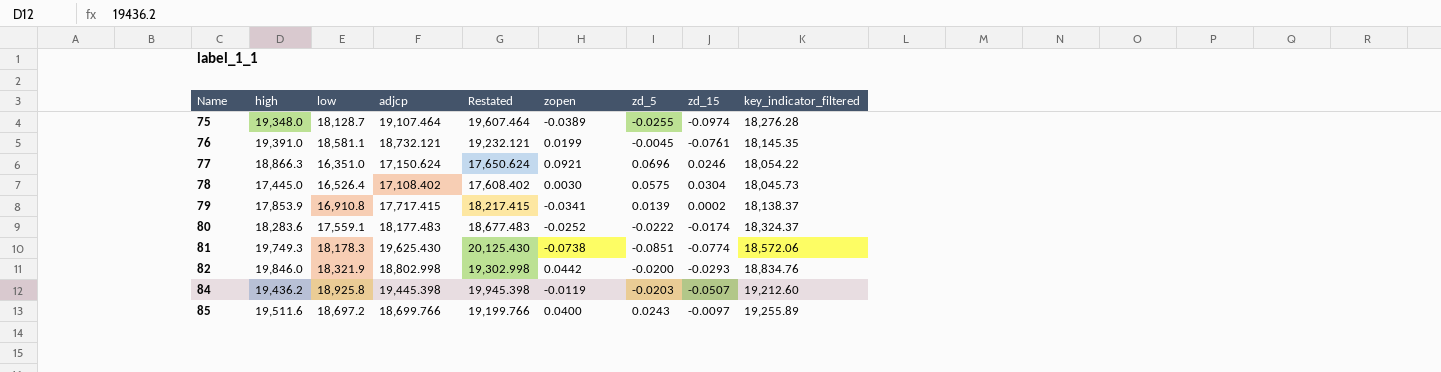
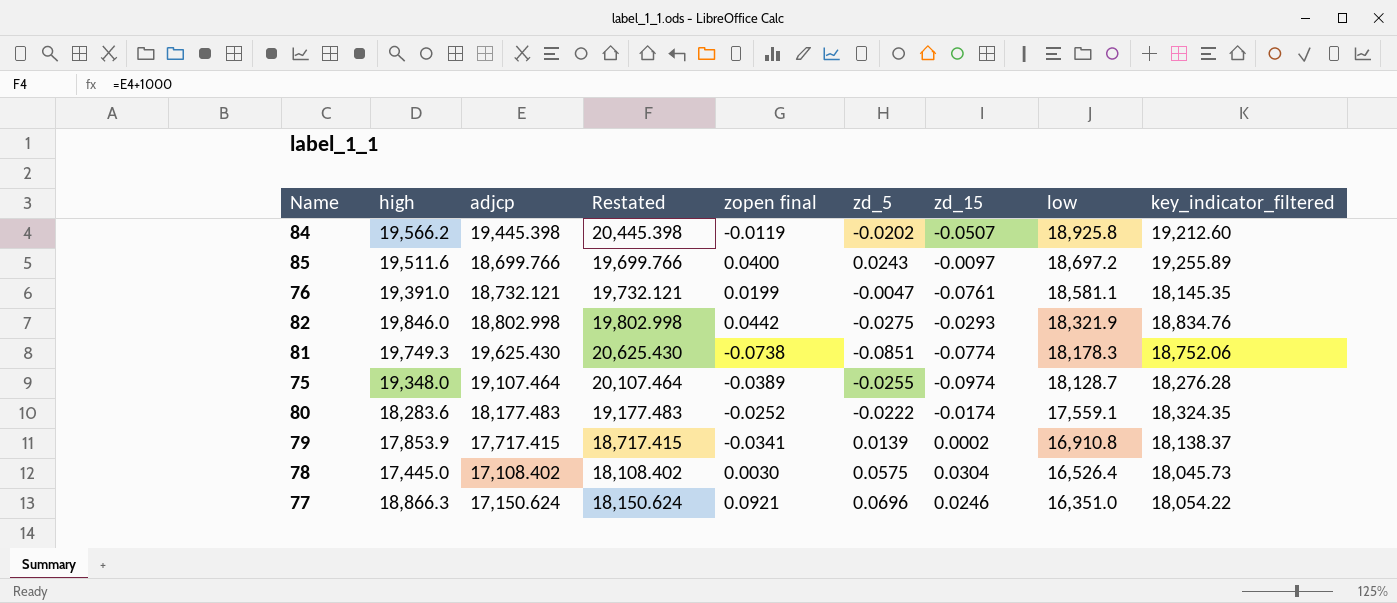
row order: Name ascending -> low descending
column Restated | formula: [adjcp] + 500 -> [adjcp] + 1000
column name: zopen -> zopen final
column low | position: 3 -> 8
84 | high: 19,436.2 -> 19,566.2
84 | zd_5: -0.0203 -> -0.0202
76 | zd_5: -0.0045 -> -0.0047
82 | zd_5: -0.0200 -> -0.0275
81 | key_indicator_filtered: 18,572.06 -> 18,752.06
80 | key_indicator_filtered: 18,324.37 -> 18,324.35

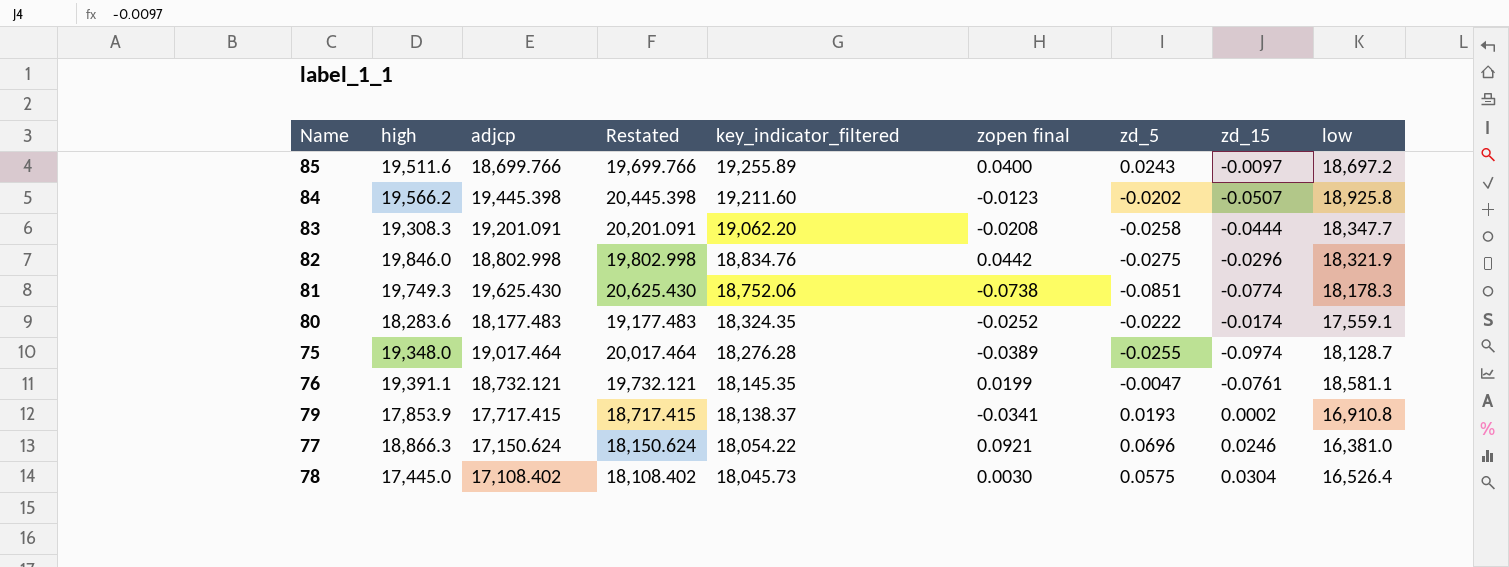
row order: low descending -> key_indicator_filtered descending
column key_indicator_filtered | position: 9 -> 5
84 | key_indicator_filtered: 19,212.60 -> 19,211.60
84 | zopen final: -0.0119 -> -0.0123
row 83: none -> 19,308.3 | 19,201.091 | 20,201.091 | 19,062.20 | -0.0208 | -0.0258 | -0.0444 | 18,347.7
82 | zd_15: -0.0293 -> -0.0296
75 | adjcp: 19,107.464 -> 19,017.464
75 | Restated: 20,107.464 -> 20,017.464
76 | high: 19,391.0 -> 19,391.1
79 | zd_5: 0.0139 -> 0.0193
77 | low: 16,351.0 -> 16,381.0

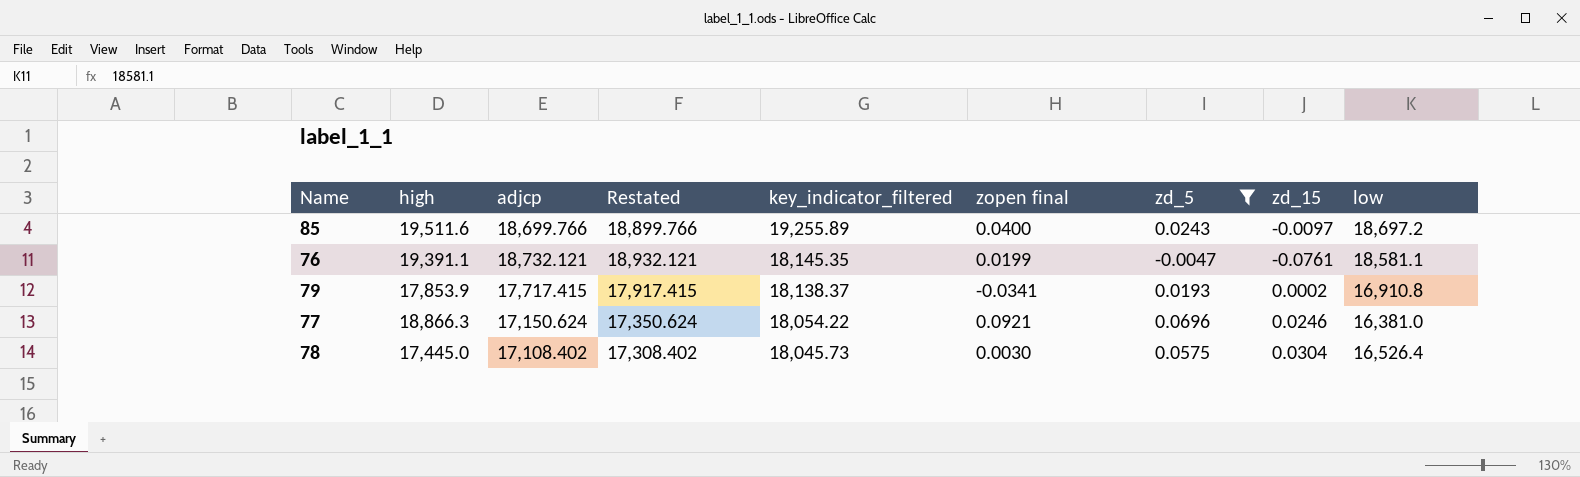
filter: none -> zd_5 >= -0.0047
column Restated | formula: [adjcp] + 1000 -> [adjcp] + 200

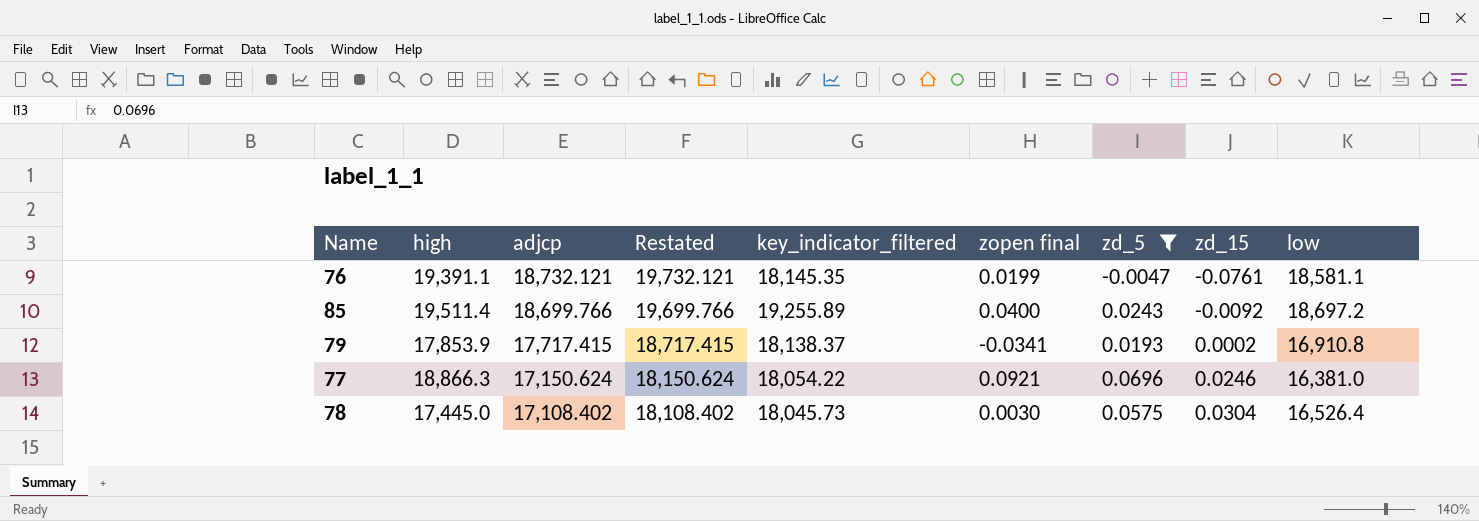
row order: key_indicator_filtered descending -> adjcp descending
column Restated | formula: [adjcp] + 200 -> [adjcp] + 1000
85 | high: 19,511.6 -> 19,511.4
85 | zd_15: -0.0097 -> -0.0092

